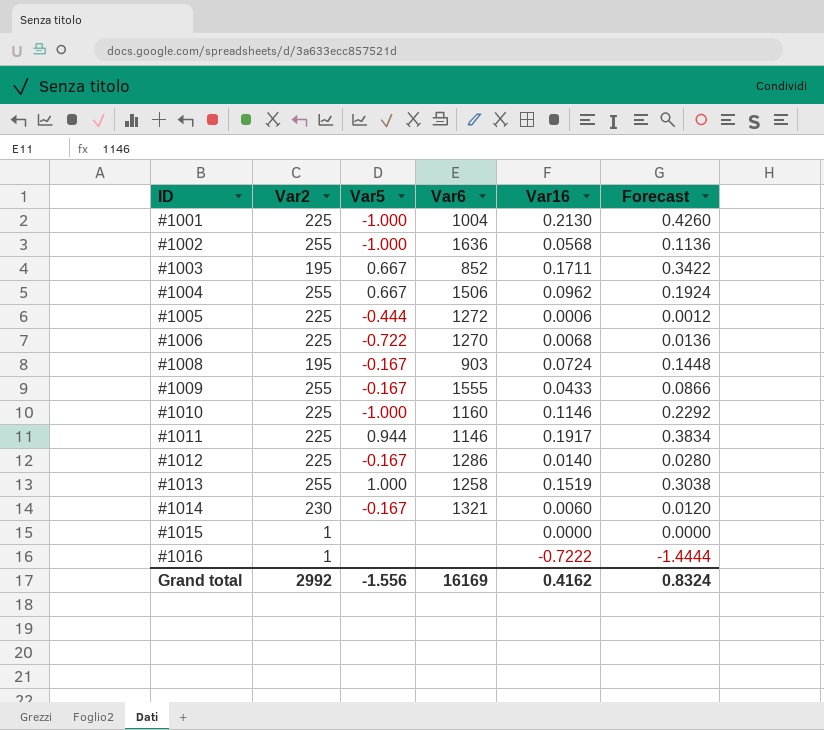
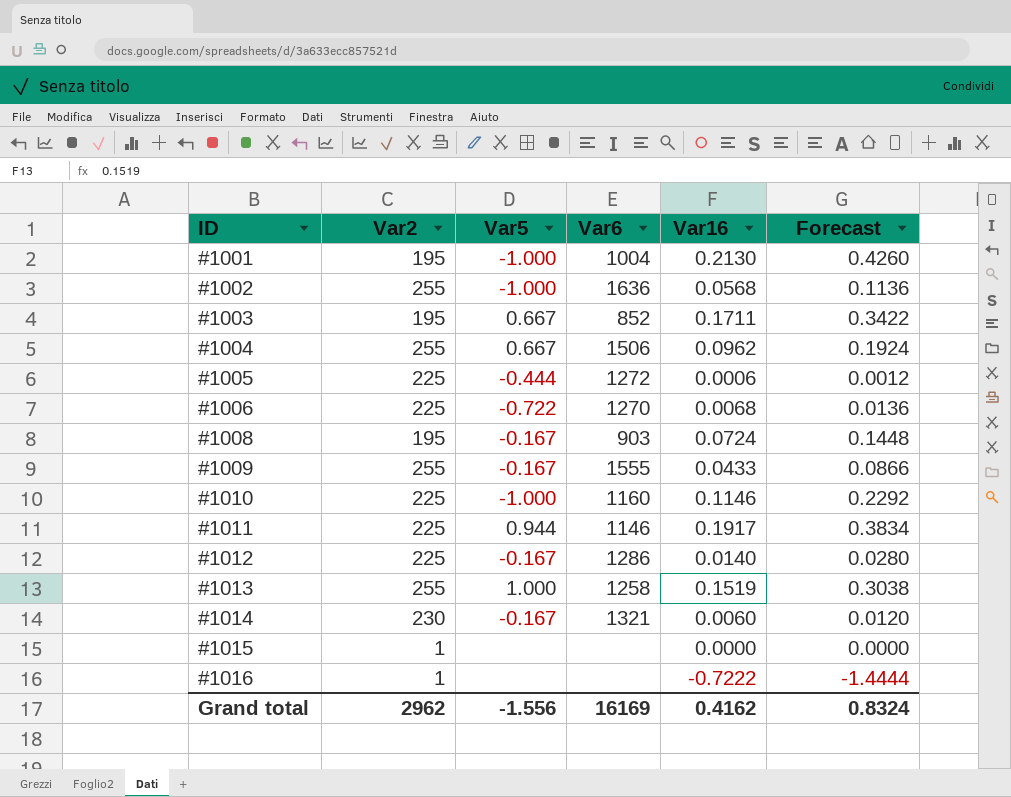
#1001 | Var2: 225 -> 195
Grand total | Var2: 2992 -> 2962

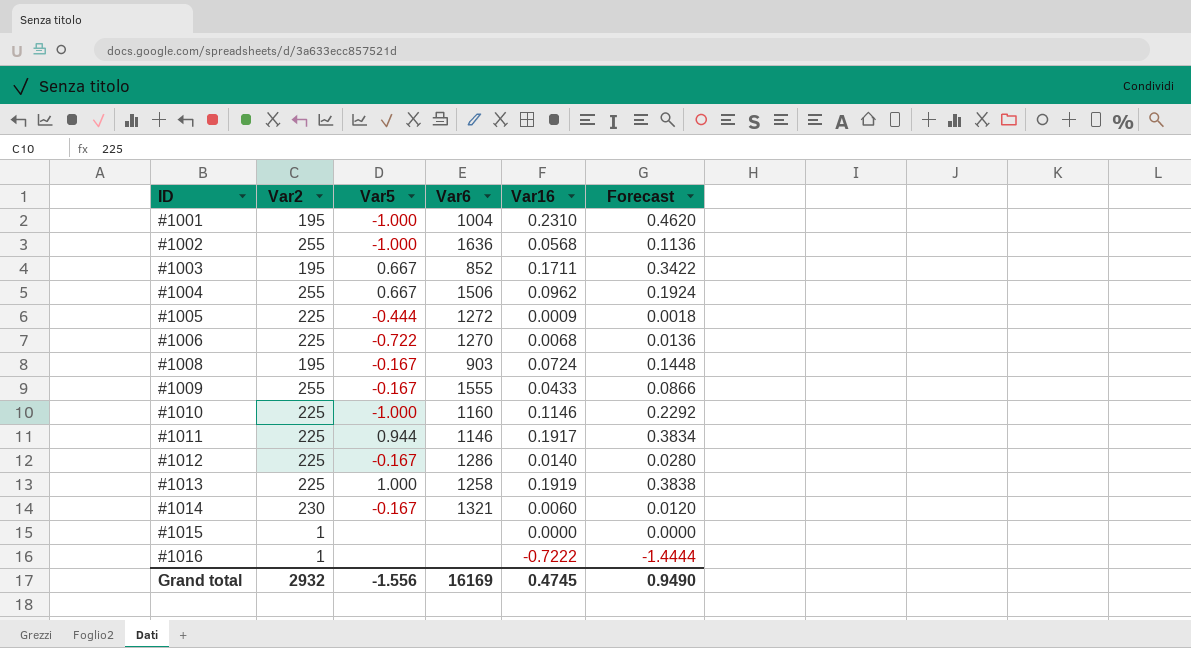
#1001 | Var16: 0.2130 -> 0.2310
#1001 | Forecast: 0.4260 -> 0.4620
#1005 | Var16: 0.0006 -> 0.0009
#1005 | Forecast: 0.0012 -> 0.0018
#1013 | Var2: 255 -> 225
#1013 | Var16: 0.1519 -> 0.1919
#1013 | Forecast: 0.3038 -> 0.3838
Grand total | Var2: 2962 -> 2932
Grand total | Var16: 0.4162 -> 0.4745
Grand total | Forecast: 0.8324 -> 0.9490

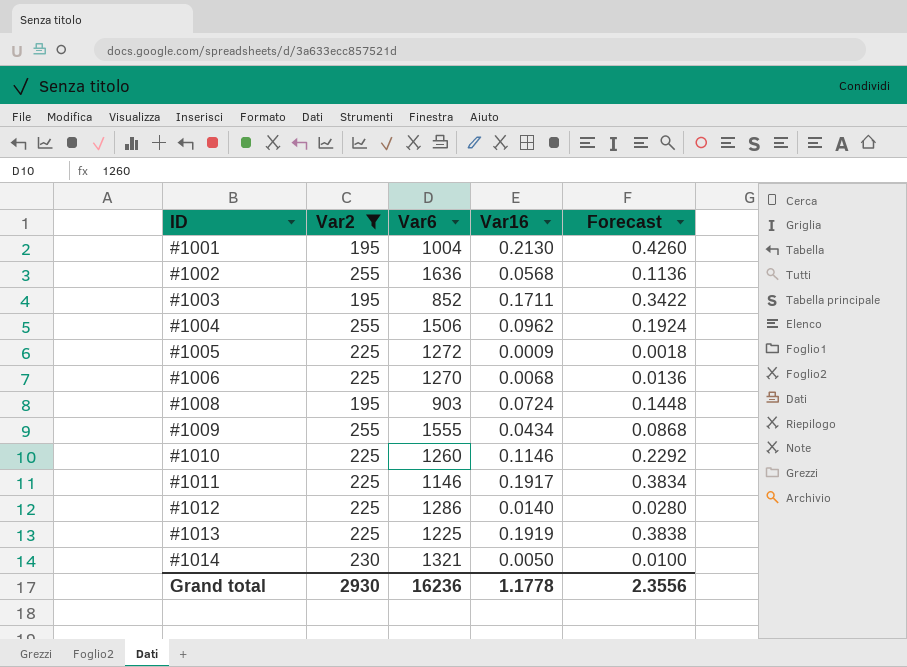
filter: none -> Var2 != 1
column Var5 | position: 3 -> none
#1001 | Var16: 0.2310 -> 0.2130
#1001 | Forecast: 0.4620 -> 0.4260
#1009 | Var16: 0.0433 -> 0.0434
#1009 | Forecast: 0.0866 -> 0.0868
#1010 | Var6: 1160 -> 1260
#1013 | Var6: 1258 -> 1225
#1014 | Var16: 0.0060 -> 0.0050
#1014 | Forecast: 0.0120 -> 0.0100
Grand total | Var2: 2932 -> 2930
Grand total | Var6: 16169 -> 16236
Grand total | Var16: 0.4745 -> 1.1778
Grand total | Forecast: 0.9490 -> 2.3556

